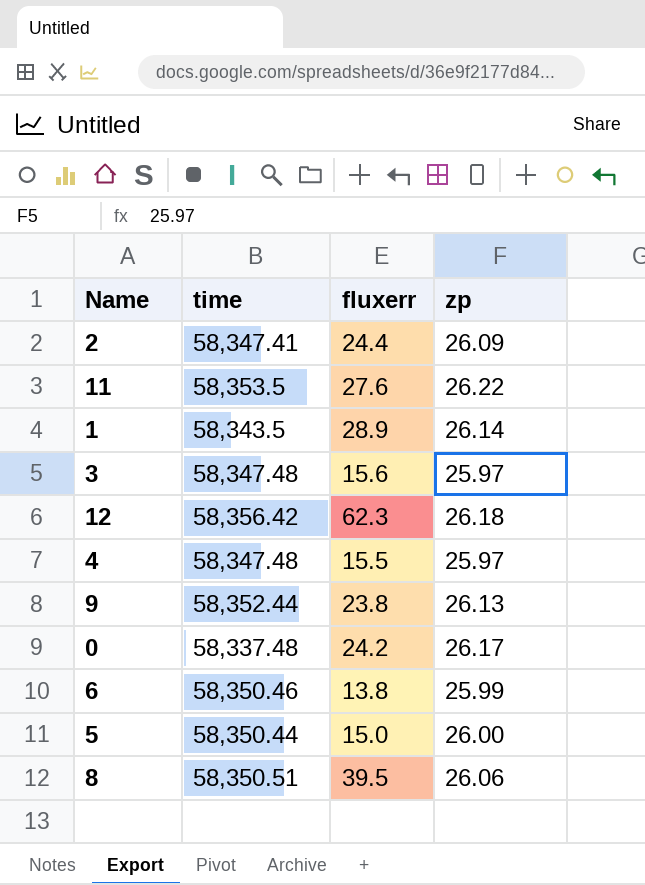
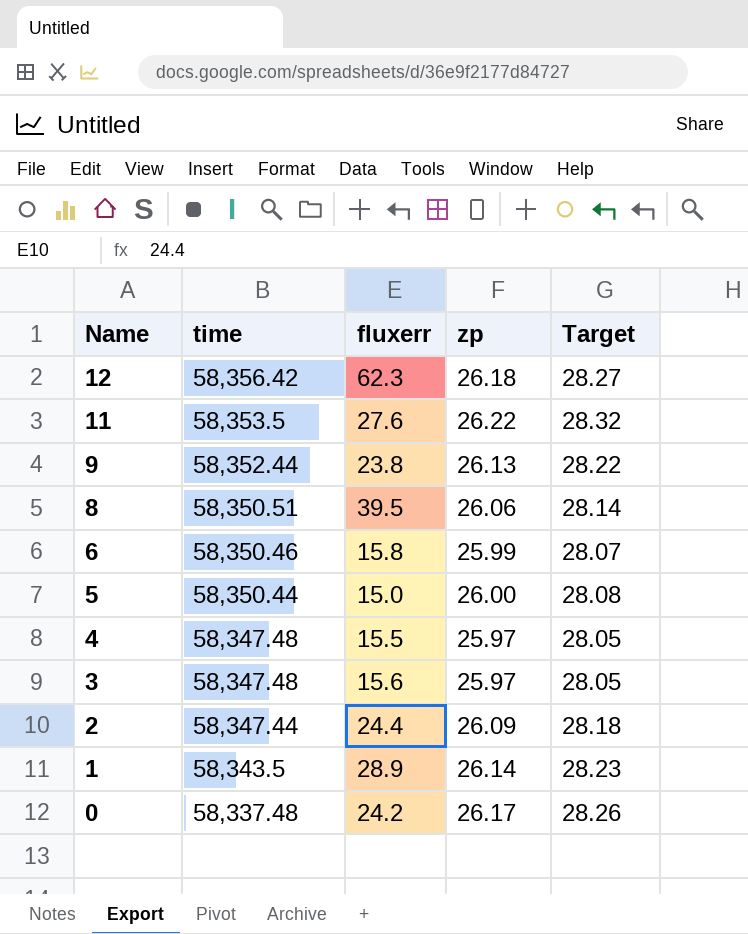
row order: none -> Name descending
column Target | formula: none -> [zp] * 1.08
6 | fluxerr: 13.8 -> 15.8
2 | time: 58,347.41 -> 58,347.44

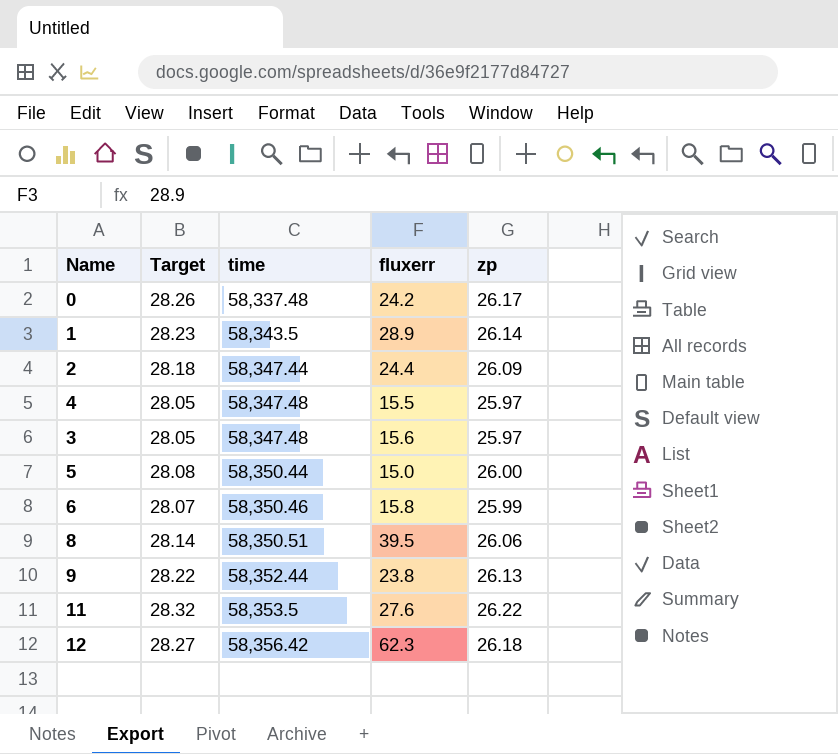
row order: Name descending -> time ascending
column Target | position: 5 -> 2

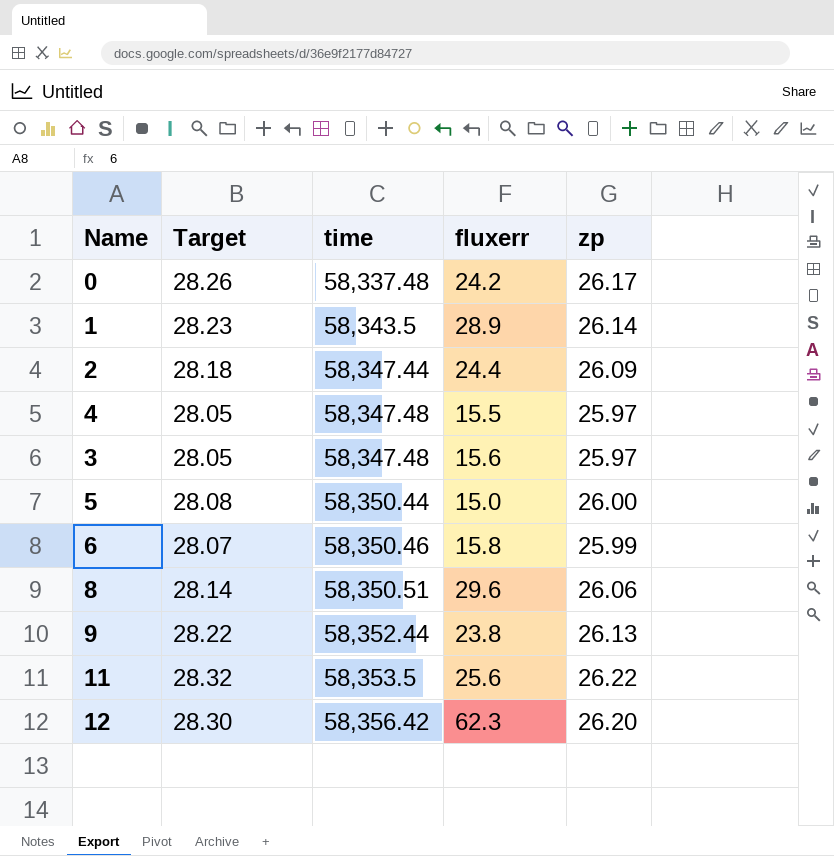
8 | fluxerr: 39.5 -> 29.6
11 | fluxerr: 27.6 -> 25.6
12 | Target: 28.27 -> 28.30
12 | zp: 26.18 -> 26.20

